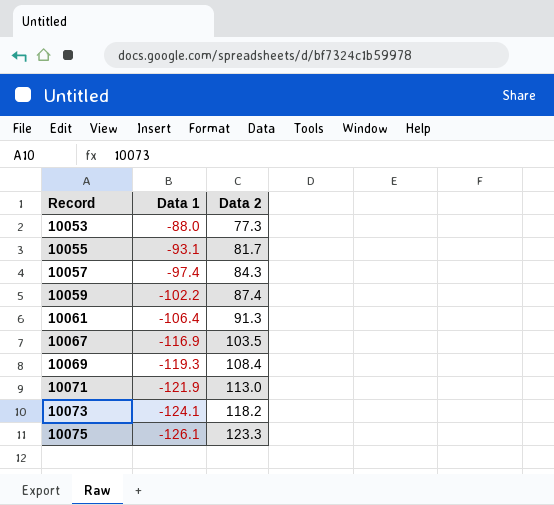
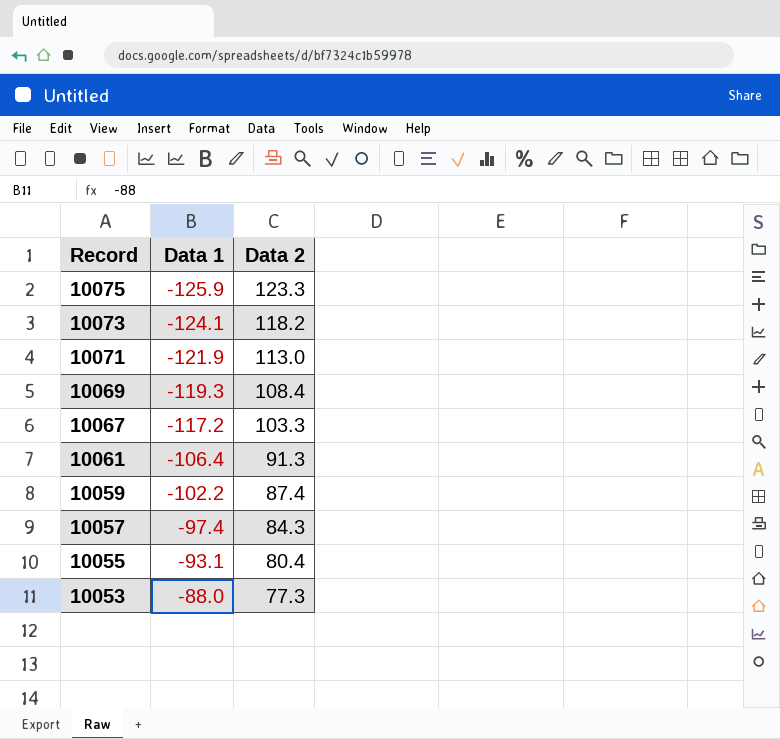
row order: Record ascending -> Record descending
10075 | Data 1: -126.1 -> -125.9
10067 | Data 1: -116.9 -> -117.2
10067 | Data 2: 103.5 -> 103.3
10055 | Data 2: 81.7 -> 80.4

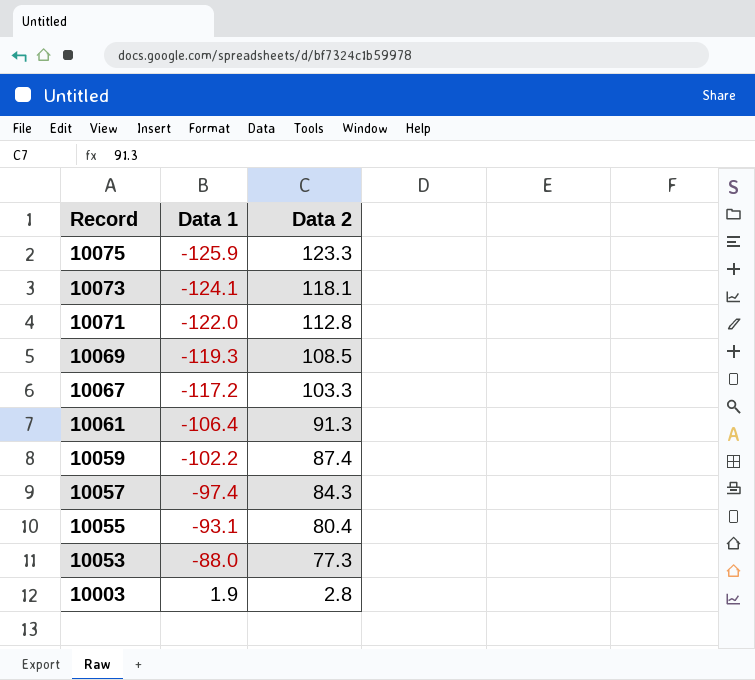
10073 | Data 2: 118.2 -> 118.1
10071 | Data 1: -121.9 -> -122.0
10071 | Data 2: 113.0 -> 112.8
10069 | Data 2: 108.4 -> 108.5
row 10003: none -> 1.9 | 2.8

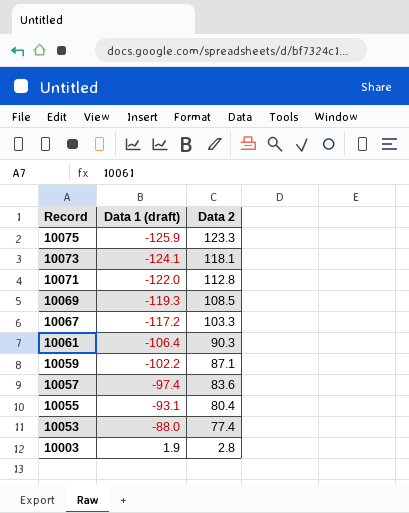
column name: Data 1 -> Data 1 (draft)
10061 | Data 2: 91.3 -> 90.3
10059 | Data 2: 87.4 -> 87.1
10057 | Data 2: 84.3 -> 83.6
10053 | Data 2: 77.3 -> 77.4

